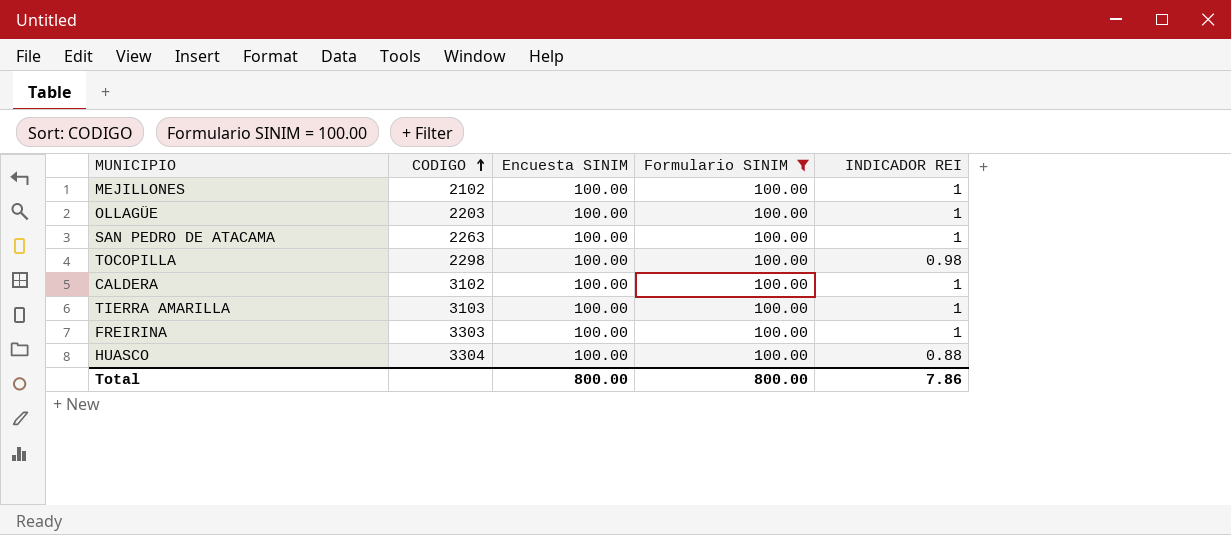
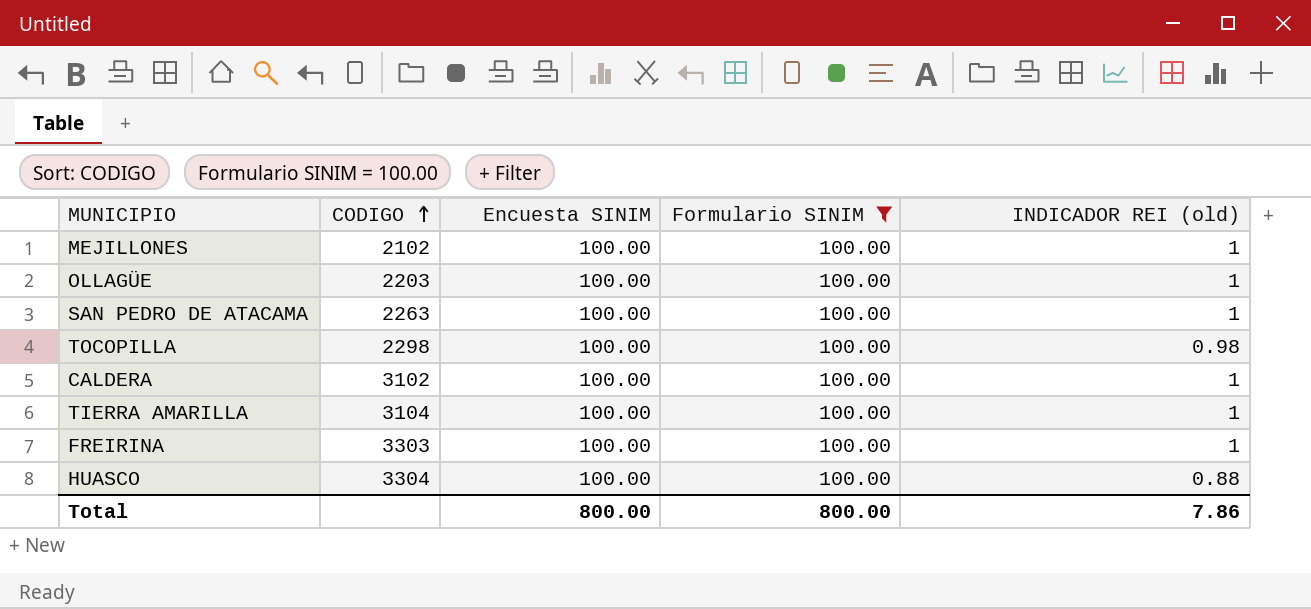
column name: INDICADOR REI -> INDICADOR REI (old)
TIERRA AMARILLA | CODIGO: 3103 -> 3104

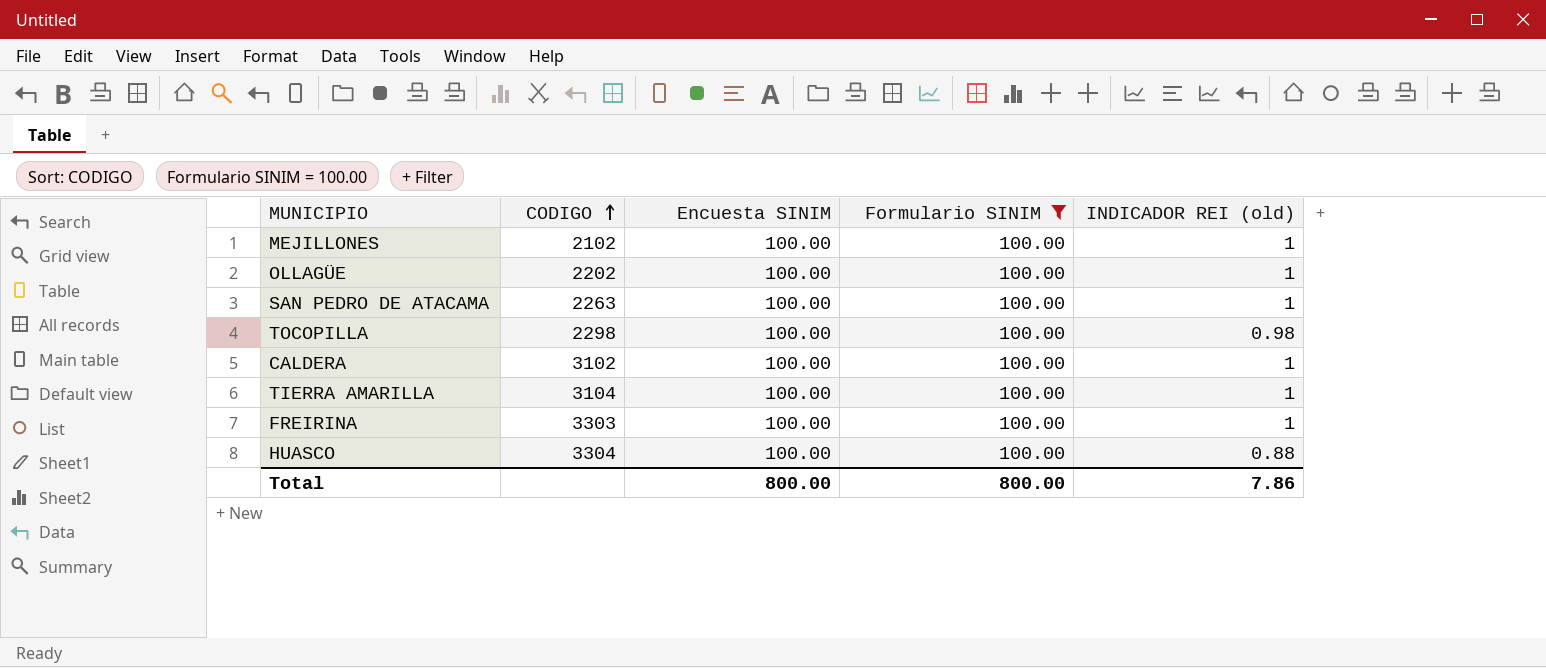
OLLAGÜE | CODIGO: 2203 -> 2202

